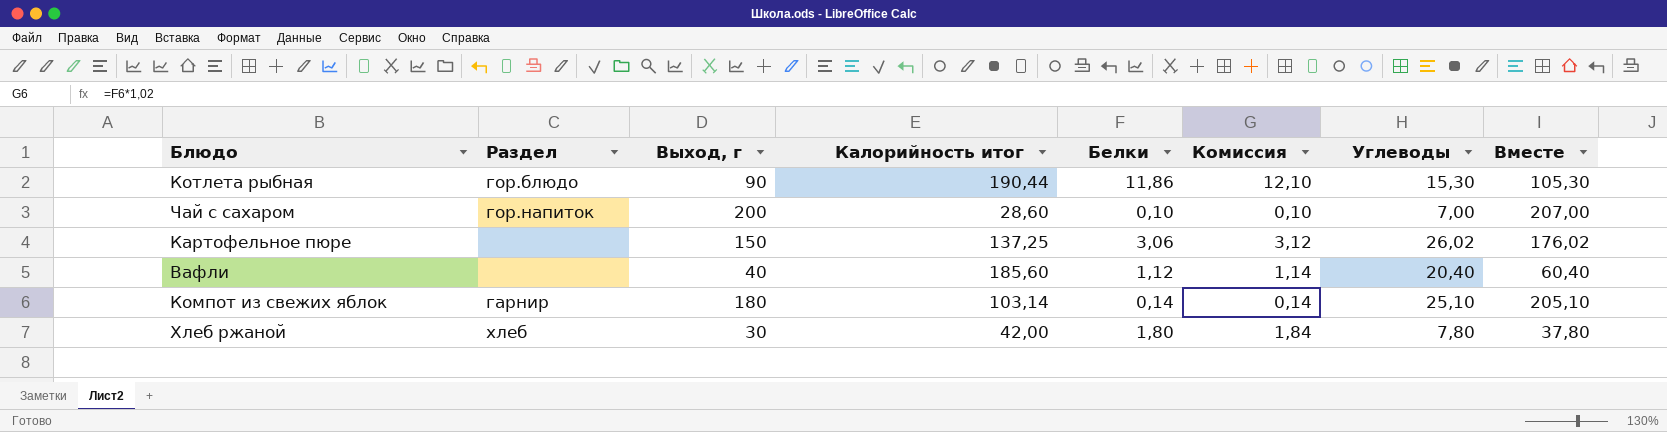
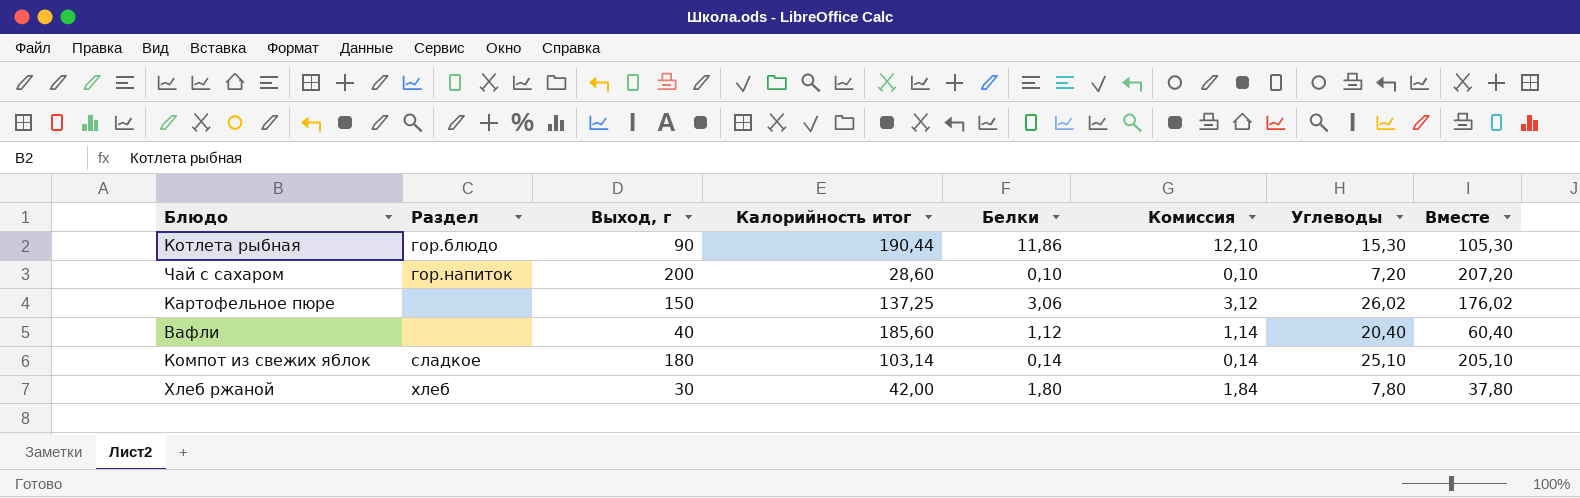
Чай с сахаром | Углеводы: 7,00 -> 7,20
Чай с сахаром | Вместе: 207,00 -> 207,20
Компот из свежих яблок | Раздел: гарнир -> сладкое

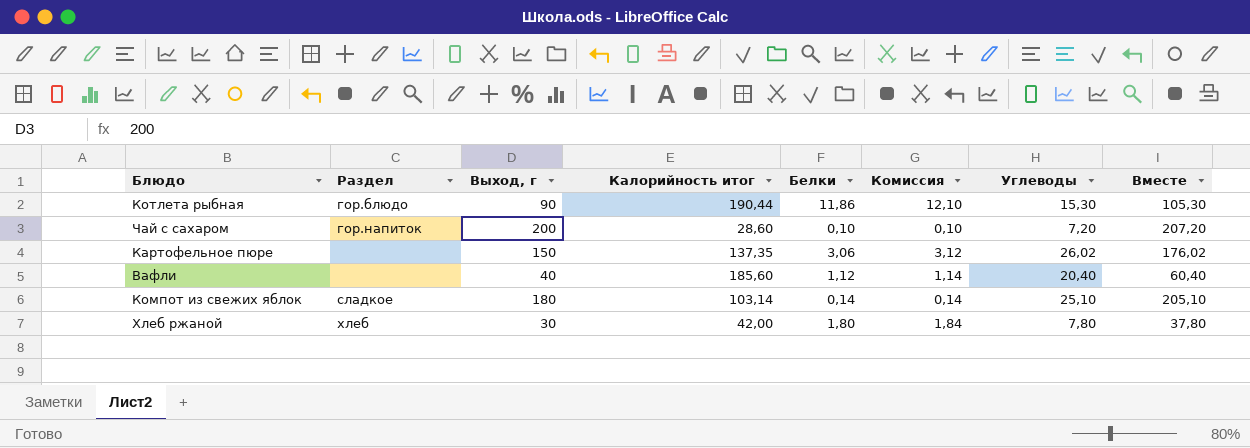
Картофельное пюре | Калорийность итог: 137,25 -> 137,35

